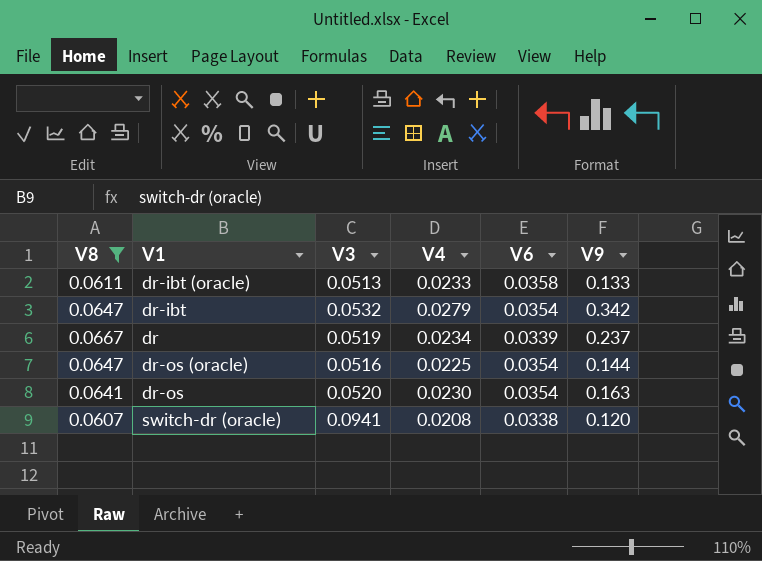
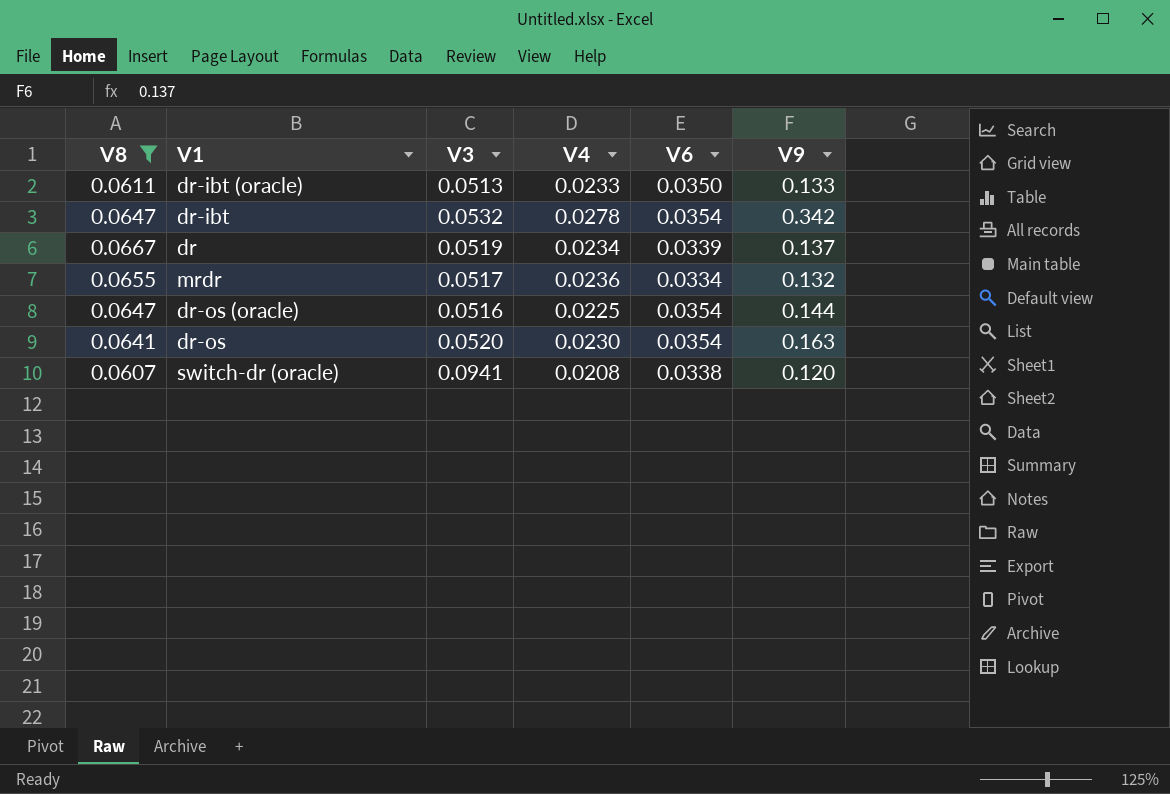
dr-ibt (oracle) | V6: 0.0358 -> 0.0350
dr-ibt | V4: 0.0279 -> 0.0278
dr | V9: 0.237 -> 0.137
row mrdr: none -> 0.0655 | 0.0517 | 0.0236 | 0.0334 | 0.132

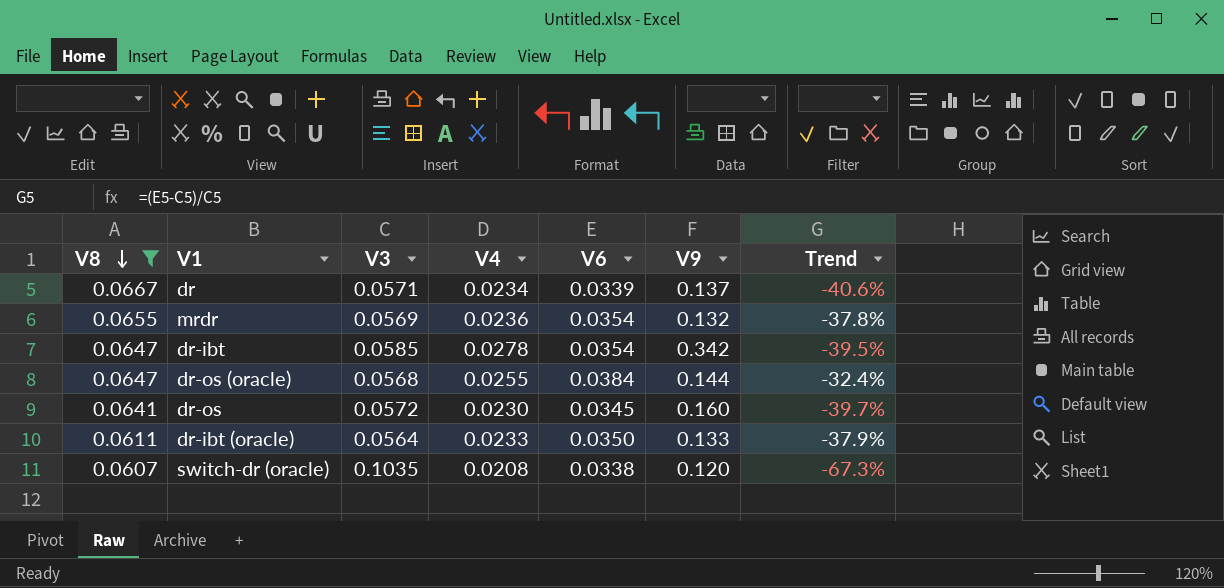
row order: none -> V8 descending
column Trend | formula: none -> ([V6] - [V3]) / [V3]
dr | V3: 0.0519 -> 0.0571
mrdr | V3: 0.0517 -> 0.0569
mrdr | V6: 0.0334 -> 0.0354
dr-ibt | V3: 0.0532 -> 0.0585
dr-os (oracle) | V3: 0.0516 -> 0.0568
dr-os (oracle) | V4: 0.0225 -> 0.0255
dr-os (oracle) | V6: 0.0354 -> 0.0384
dr-os | V3: 0.0520 -> 0.0572
dr-os | V6: 0.0354 -> 0.0345
dr-os | V9: 0.163 -> 0.160
dr-ibt (oracle) | V3: 0.0513 -> 0.0564
switch-dr (oracle) | V3: 0.0941 -> 0.1035

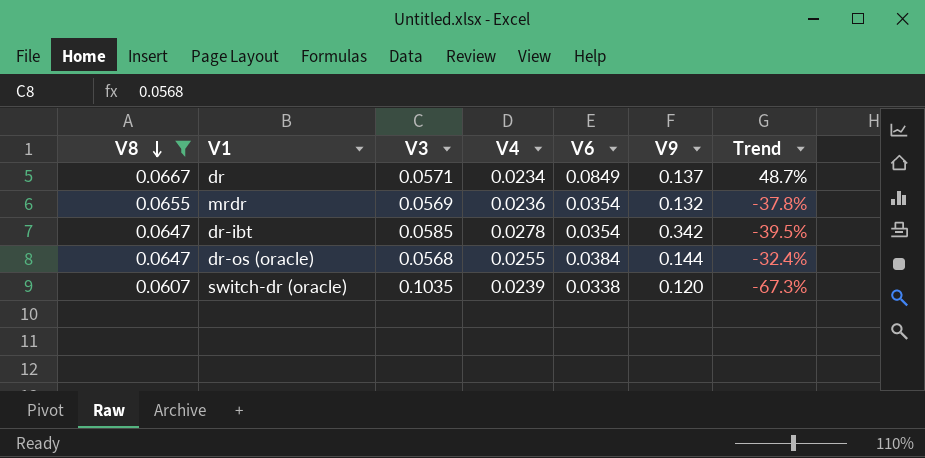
row dr-os: 0.0641 | 0.0572 | 0.0230 | 0.0345 | 0.160 | -39.7% -> none
row dr-ibt (oracle): 0.0611 | 0.0564 | 0.0233 | 0.0350 | 0.133 | -37.9% -> none
dr | V6: 0.0339 -> 0.0849
dr | Trend: -40.6% -> 48.7%
switch-dr (oracle) | V4: 0.0208 -> 0.0239

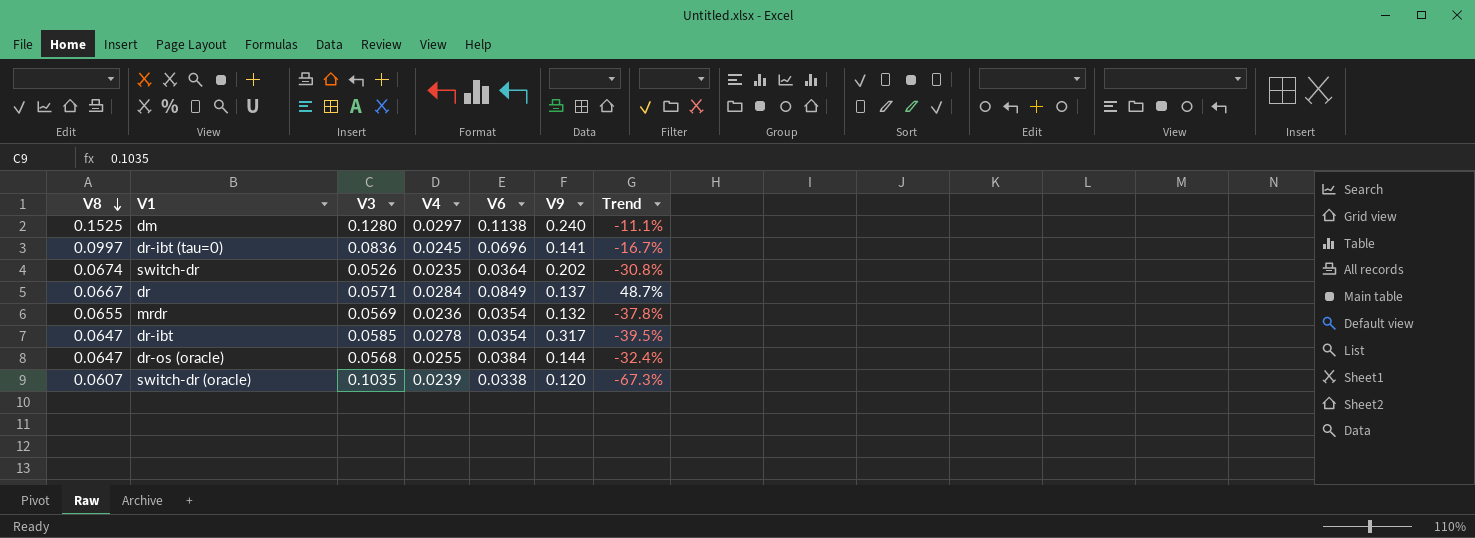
filter: V8 <= 0.0667 -> none
dr | V4: 0.0234 -> 0.0284
dr-ibt | V9: 0.342 -> 0.317

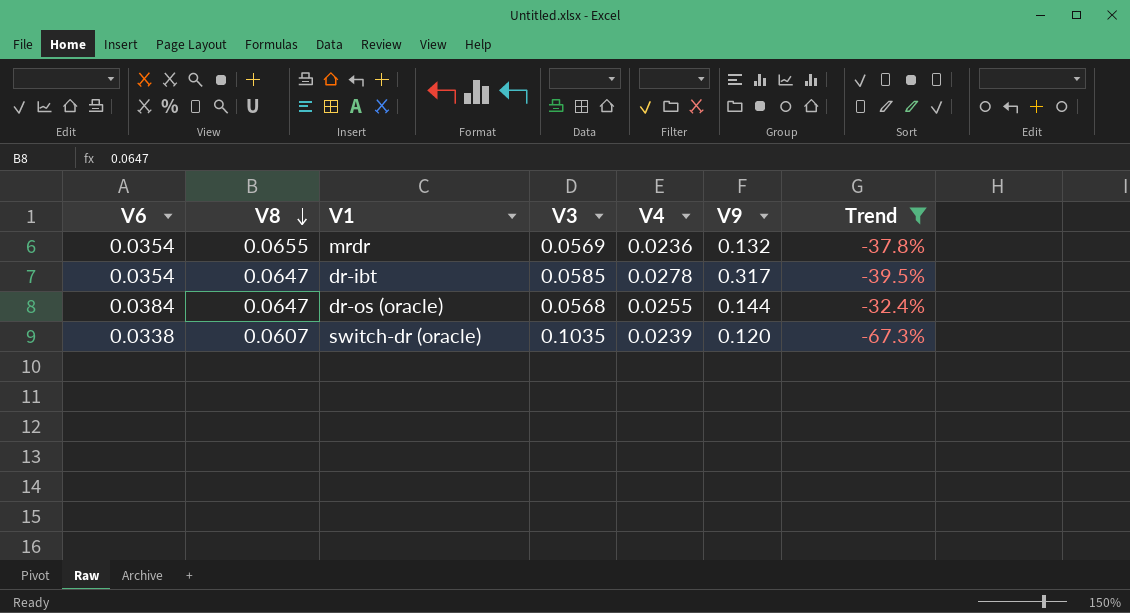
filter: none -> Trend <= -32.4%
column V6 | position: 5 -> 1

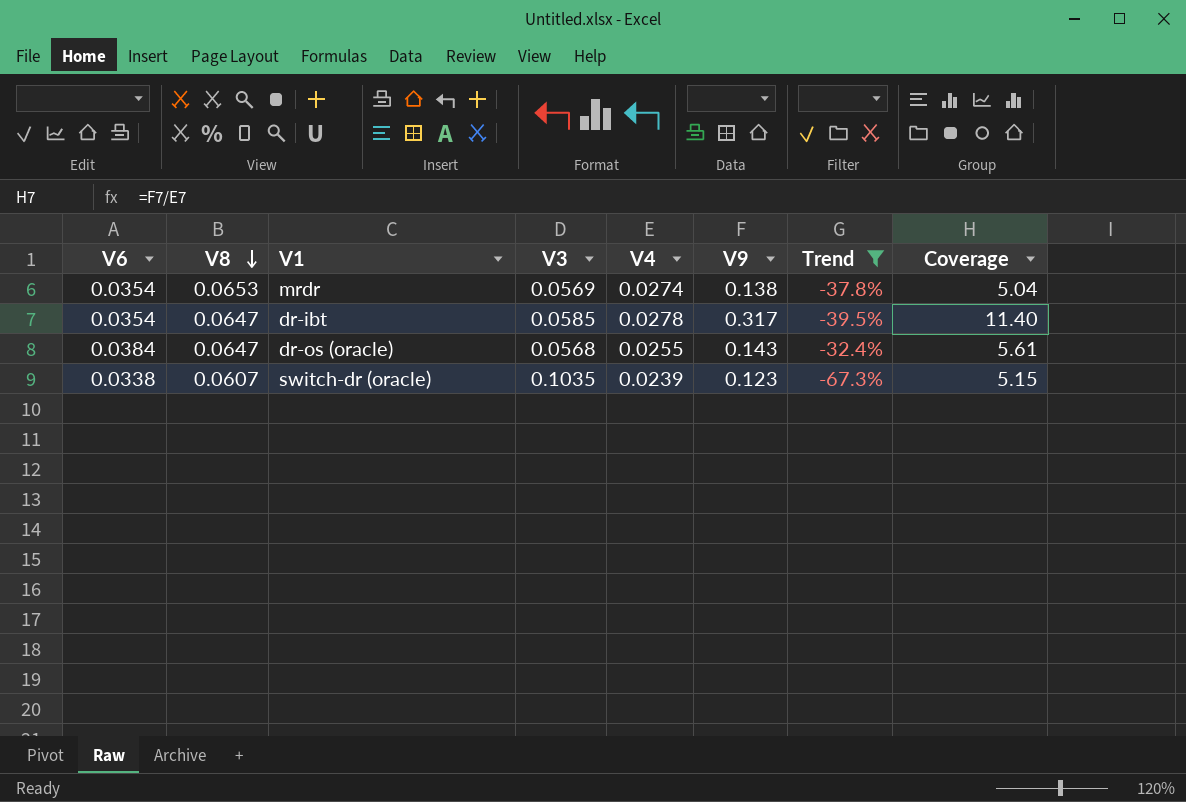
column Coverage | formula: none -> [V9] / [V4]
mrdr | V8: 0.0655 -> 0.0653
mrdr | V4: 0.0236 -> 0.0274
mrdr | V9: 0.132 -> 0.138
dr-os (oracle) | V9: 0.144 -> 0.143
switch-dr (oracle) | V9: 0.120 -> 0.123

